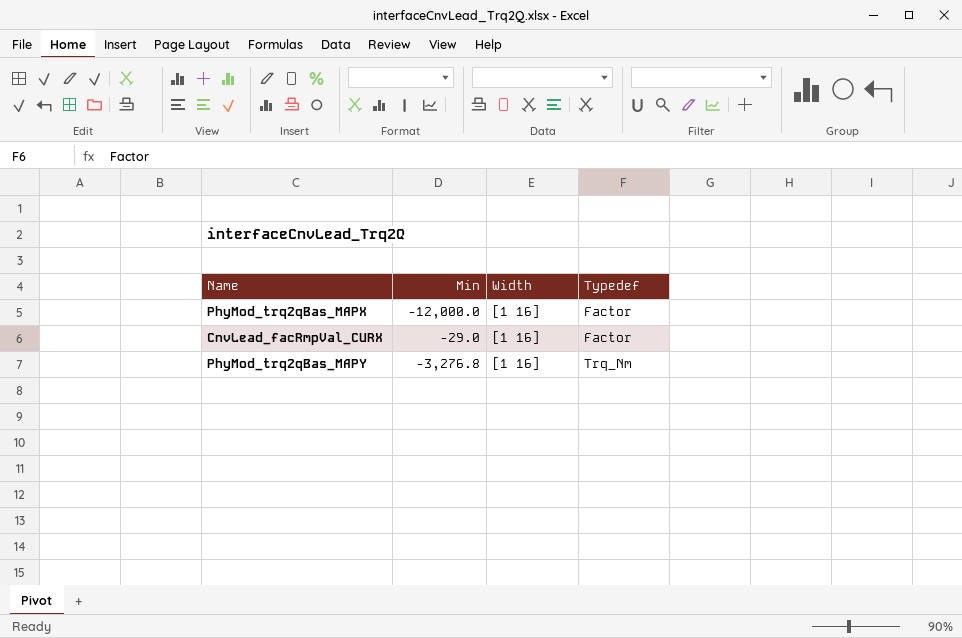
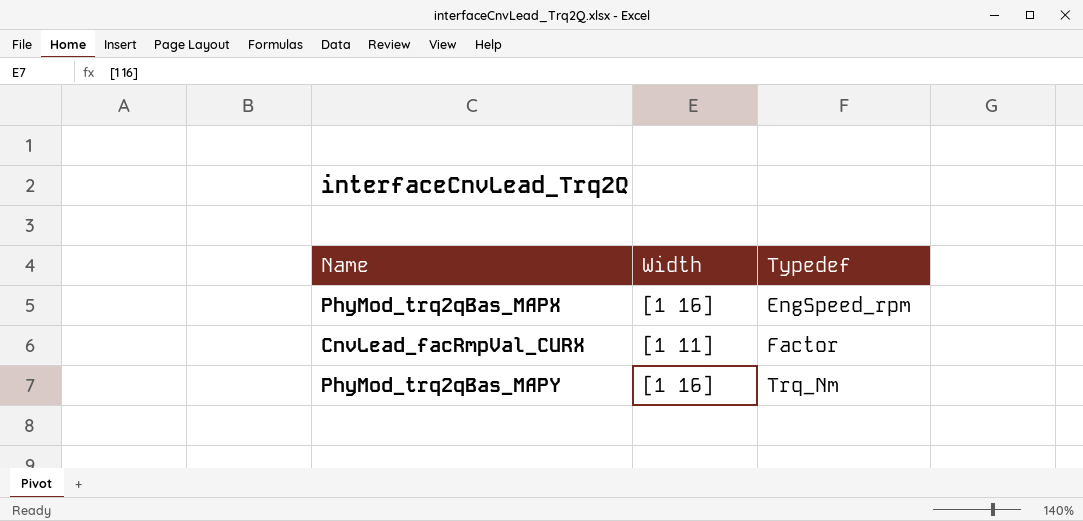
column Min | position: 2 -> none
PhyMod_trq2qBas_MAPX | Typedef: Factor -> EngSpeed_rpm
CnvLead_facRmpVal_CURX | Width: [1 16] -> [1 11]

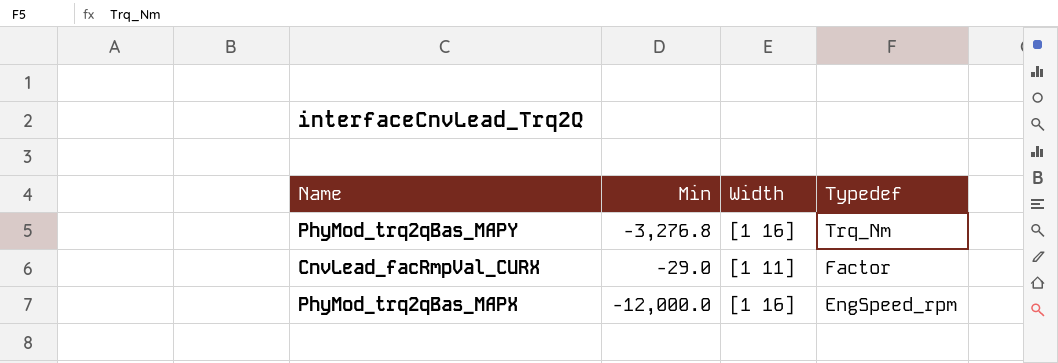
row order: Typedef ascending -> Typedef descending
column Min | position: none -> 2

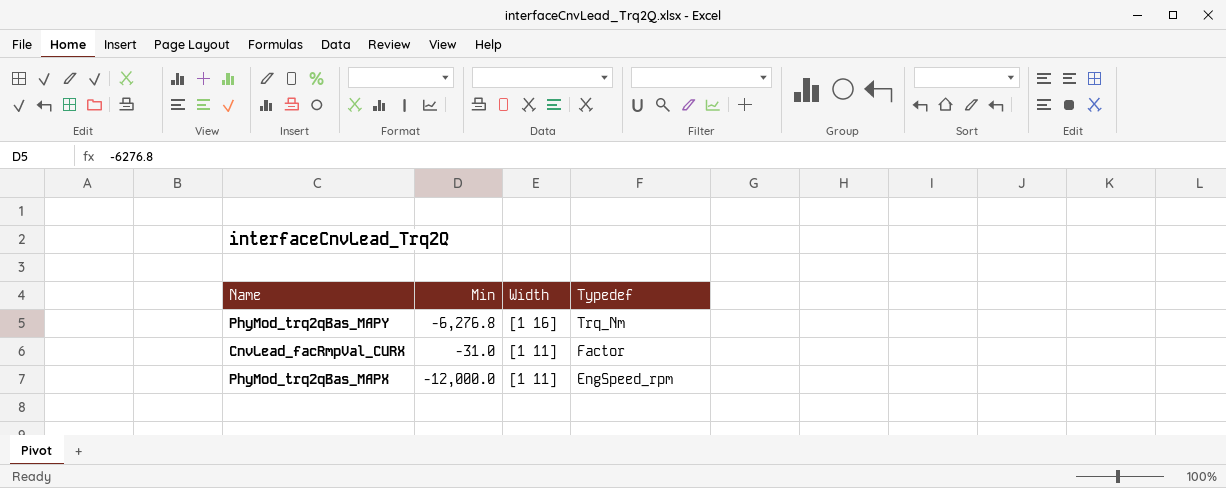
PhyMod_trq2qBas_MAPY | Min: -3,276.8 -> -6,276.8
CnvLead_facRmpVal_CURX | Min: -29.0 -> -31.0
PhyMod_trq2qBas_MAPX | Width: [1 16] -> [1 11]

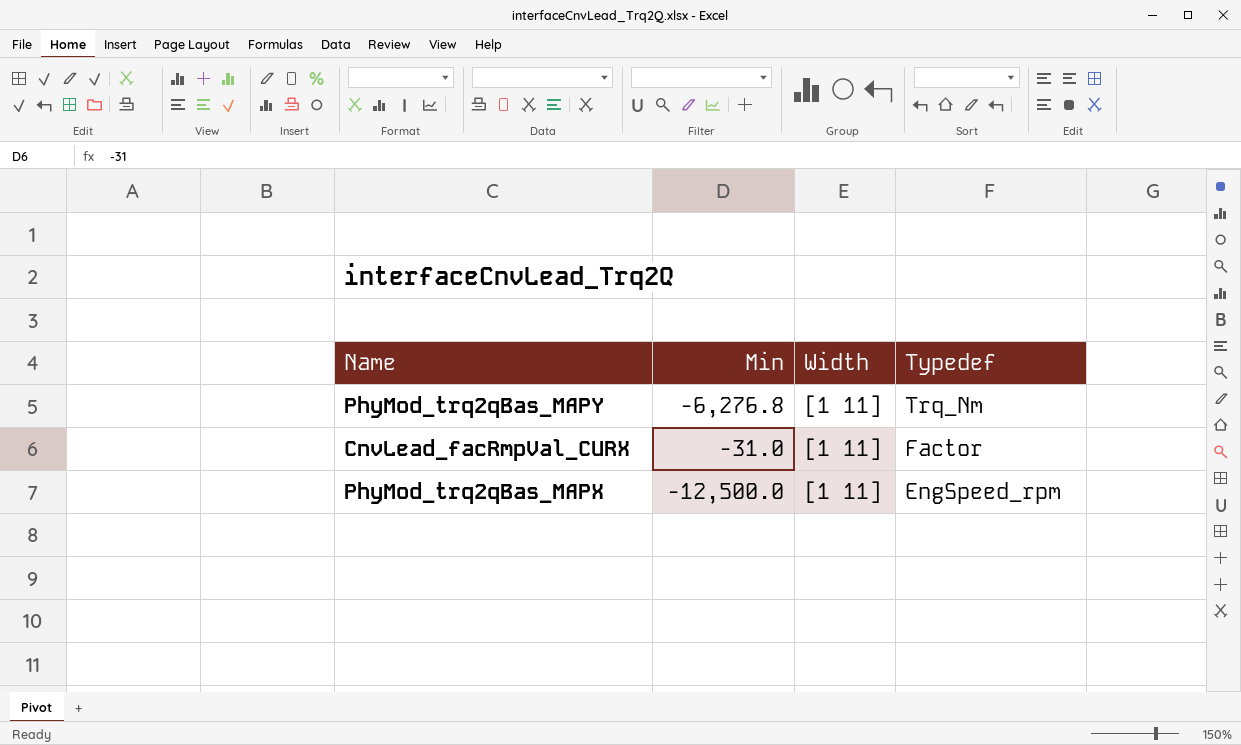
PhyMod_trq2qBas_MAPY | Width: [1 16] -> [1 11]
PhyMod_trq2qBas_MAPX | Min: -12,000.0 -> -12,500.0

